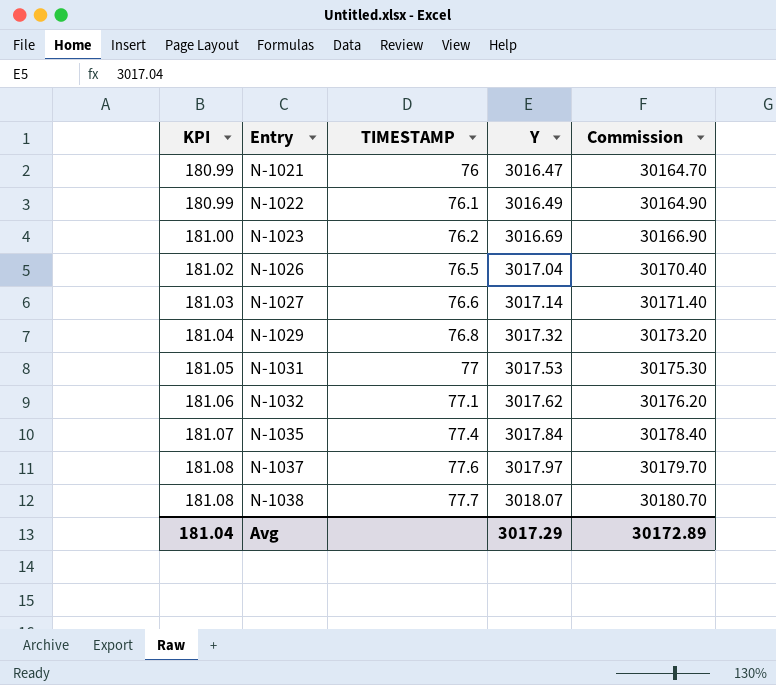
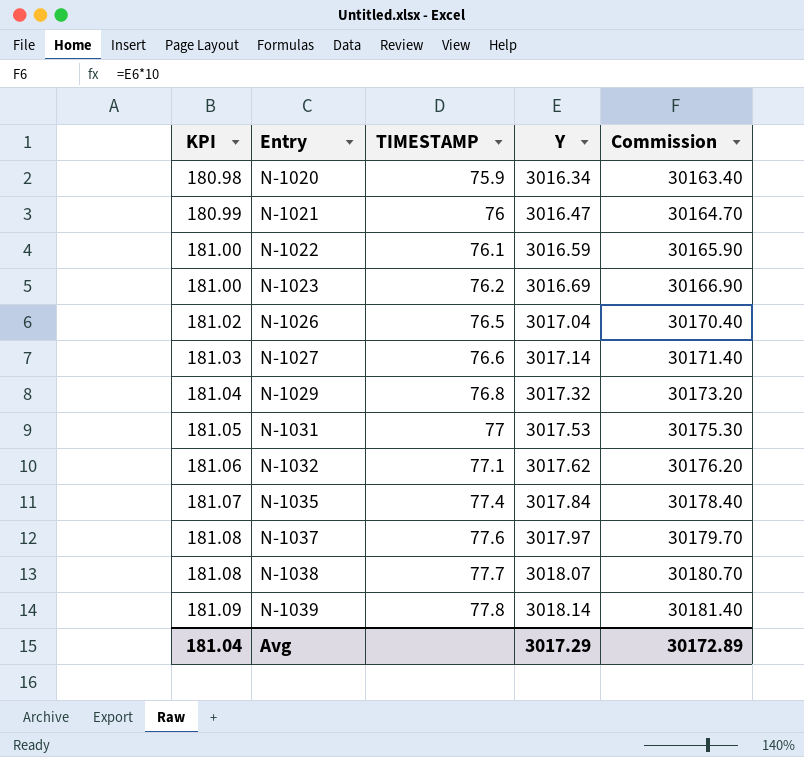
row N-1020: none -> 180.98 | 75.9 | 3016.34 | 30163.40
N-1022 | KPI: 180.99 -> 181.00
N-1022 | Y: 3016.49 -> 3016.59
N-1022 | Commission: 30164.90 -> 30165.90
row N-1039: none -> 181.09 | 77.8 | 3018.14 | 30181.40

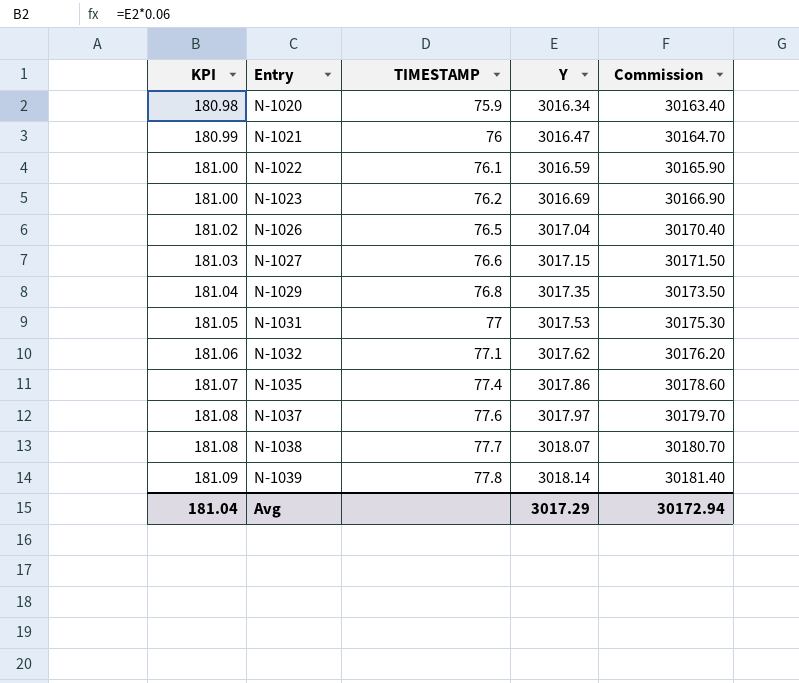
N-1027 | Y: 3017.14 -> 3017.15
N-1027 | Commission: 30171.40 -> 30171.50
N-1029 | Y: 3017.32 -> 3017.35
N-1029 | Commission: 30173.20 -> 30173.50
N-1035 | Y: 3017.84 -> 3017.86
N-1035 | Commission: 30178.40 -> 30178.60
Avg | Commission: 30172.89 -> 30172.94

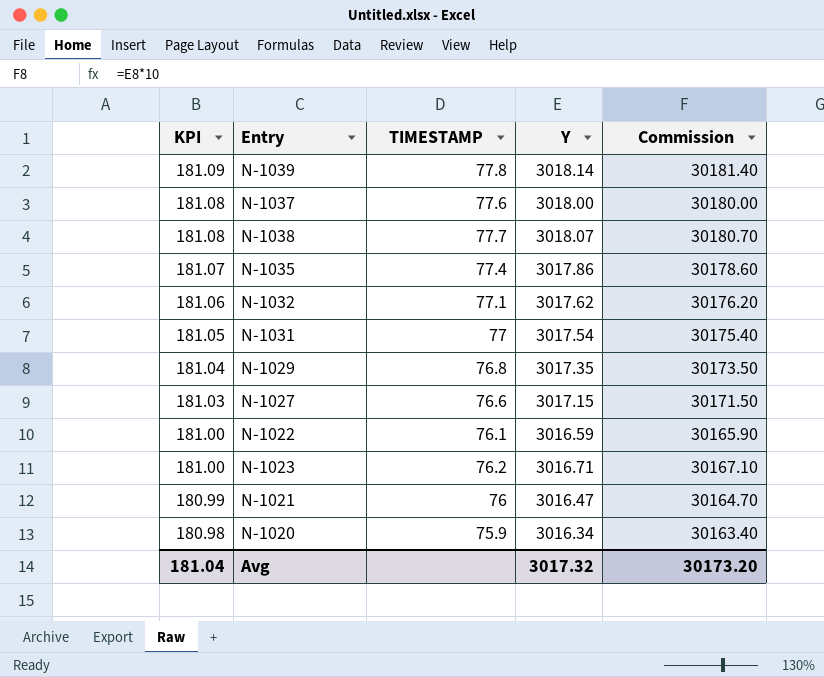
row order: KPI ascending -> KPI descending
row N-1026: 181.02 | 76.5 | 3017.04 | 30170.40 -> none
N-1037 | Y: 3017.97 -> 3018.00
N-1037 | Commission: 30179.70 -> 30180.00
N-1031 | Y: 3017.53 -> 3017.54
N-1031 | Commission: 30175.30 -> 30175.40
N-1023 | Y: 3016.69 -> 3016.71
N-1023 | Commission: 30166.90 -> 30167.10
Avg | Y: 3017.29 -> 3017.32
Avg | Commission: 30172.94 -> 30173.20

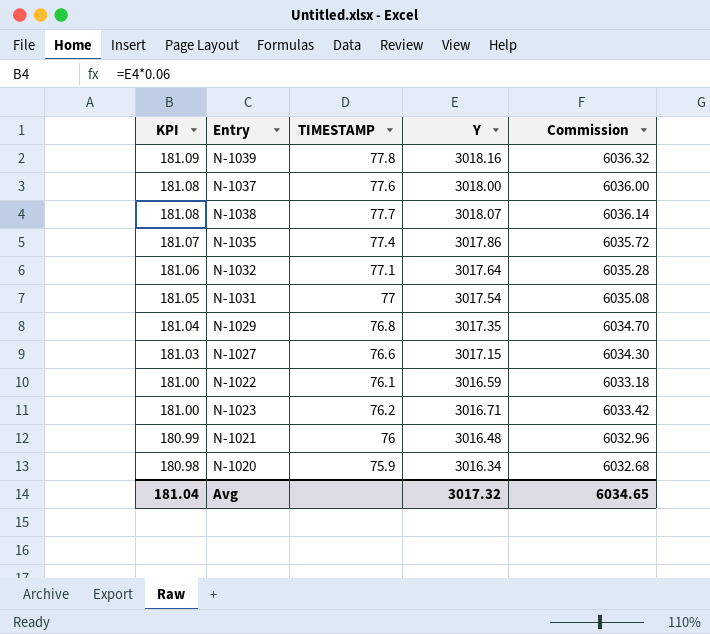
column Commission | formula: [Y] * 10 -> [Y] * 2
N-1039 | Y: 3018.14 -> 3018.16
N-1032 | Y: 3017.62 -> 3017.64
N-1021 | Y: 3016.47 -> 3016.48
Avg | Commission: 30173.20 -> 6034.65

